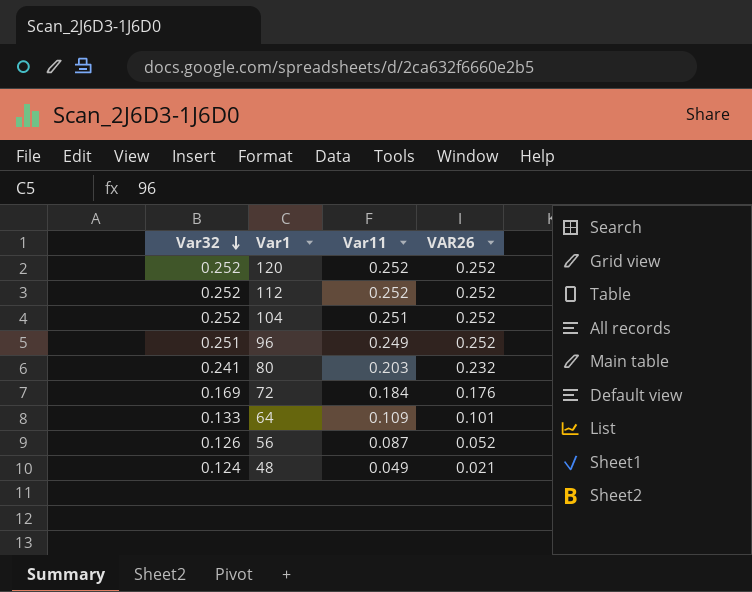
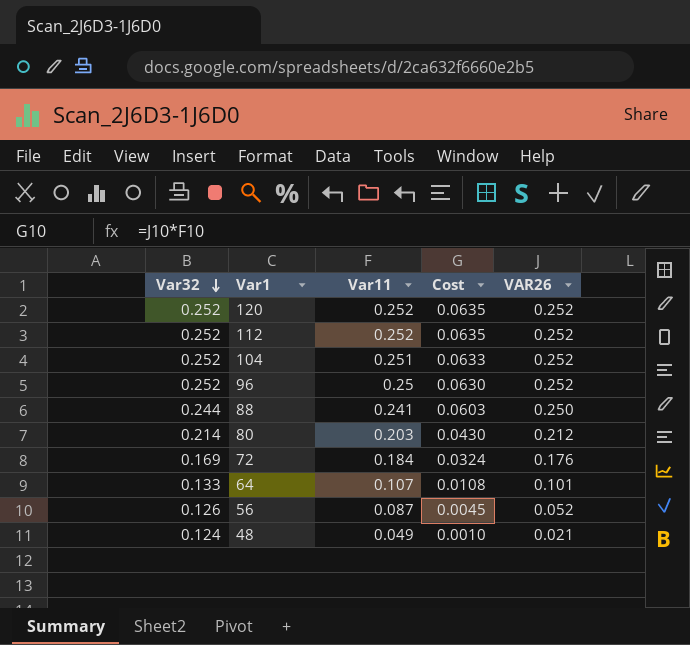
column Cost | formula: none -> [Var11] * [VAR26]
96 | Var32: 0.251 -> 0.252
96 | Var11: 0.249 -> 0.25
row 88: none -> 0.244 | 0.241 | 0.0603 | 0.250
80 | Var32: 0.241 -> 0.214
80 | VAR26: 0.232 -> 0.212
64 | Var11: 0.109 -> 0.107

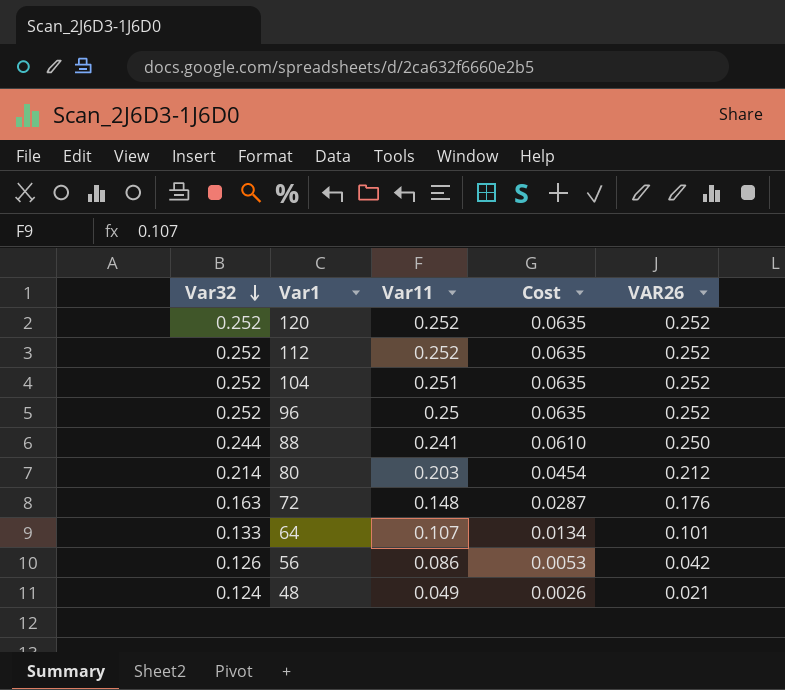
column Cost | formula: [Var11] * [VAR26] -> [Var32] * [VAR26]
72 | Var32: 0.169 -> 0.163
72 | Var11: 0.184 -> 0.148
56 | Var11: 0.087 -> 0.086
56 | VAR26: 0.052 -> 0.042

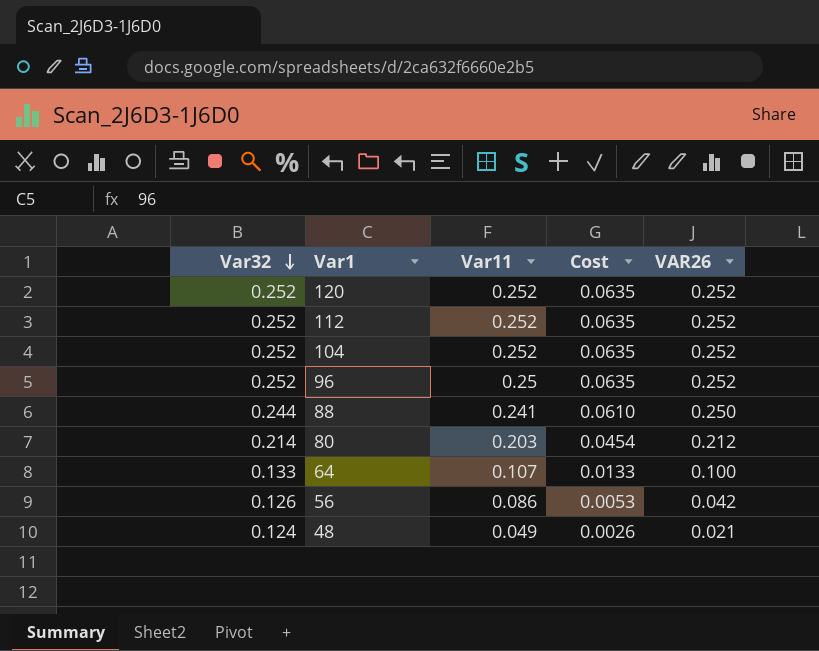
row 72: 0.163 | 0.148 | 0.0287 | 0.176 -> none
104 | Var11: 0.251 -> 0.252
64 | Cost: 0.0134 -> 0.0133
64 | VAR26: 0.101 -> 0.100

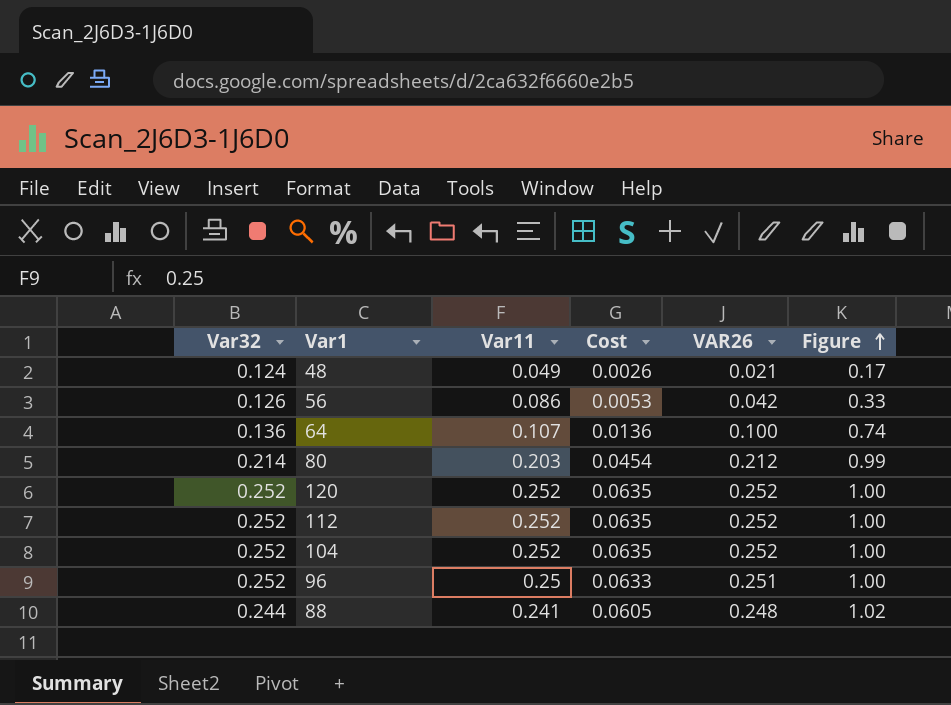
row order: Var32 descending -> Figure ascending
column Figure | formula: none -> [VAR26] / [Var32]
64 | Var32: 0.133 -> 0.136
64 | Cost: 0.0133 -> 0.0136
96 | Cost: 0.0635 -> 0.0633
96 | VAR26: 0.252 -> 0.251
88 | Cost: 0.0610 -> 0.0605
88 | VAR26: 0.250 -> 0.248

